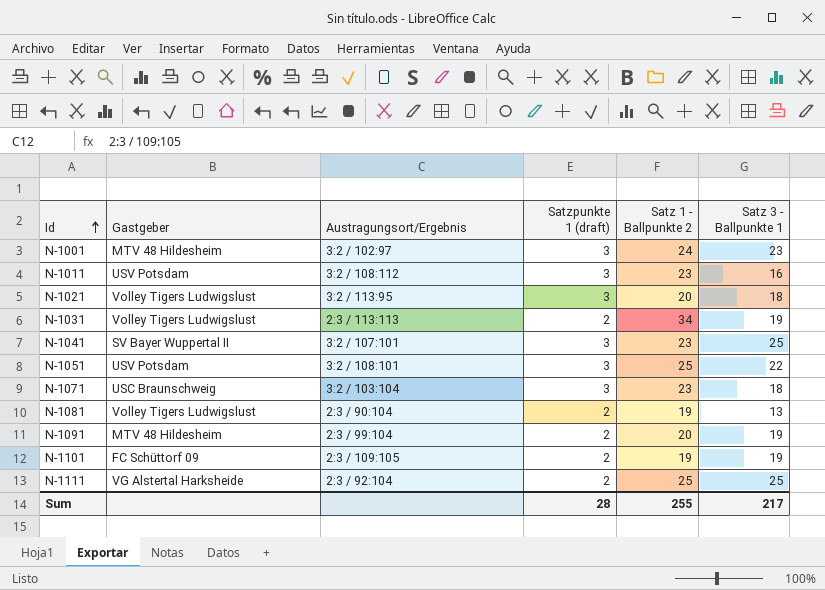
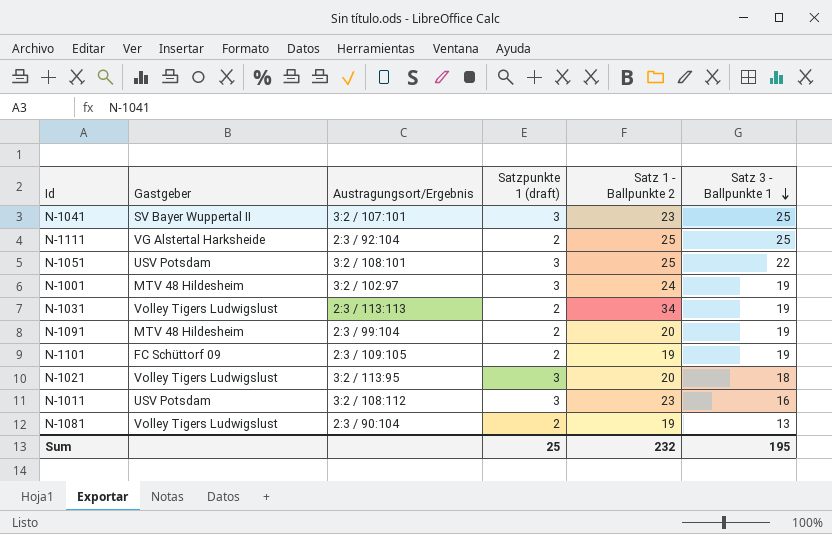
row order: Id ascending -> Satz 3 - Ballpunkte 1 descending
row N-1071: USC Braunschweig | 3:2 / 103:104 | 3 | 23 | 18 -> none
N-1001 | Satz 3 - Ballpunkte 1: 23 -> 19
Sum | Satzpunkte 1 (draft): 28 -> 25
Sum | Satz 1 - Ballpunkte 2: 255 -> 232
Sum | Satz 3 - Ballpunkte 1: 217 -> 195

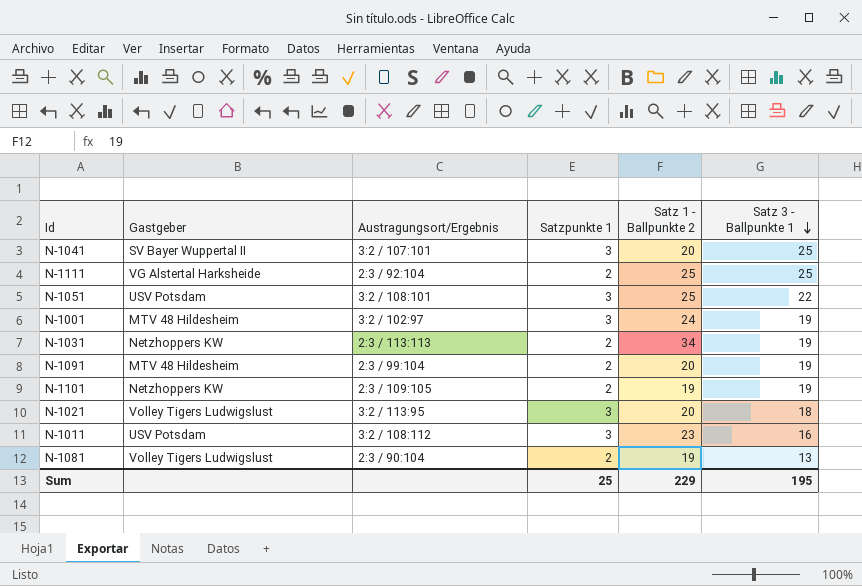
column name: Satzpunkte 1 (draft) -> Satzpunkte 1
N-1041 | Satz 1 - Ballpunkte 2: 23 -> 20
N-1031 | Gastgeber: Volley Tigers Ludwigslust -> Netzhoppers KW
N-1101 | Gastgeber: FC Schüttorf 09 -> Netzhoppers KW
Sum | Satz 1 - Ballpunkte 2: 232 -> 229

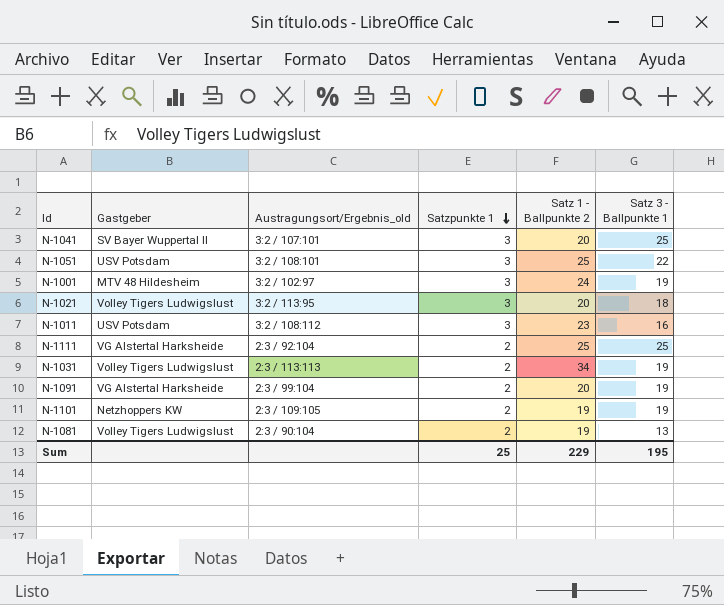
row order: Satz 3 - Ballpunkte 1 descending -> Satzpunkte 1 descending
column name: Austragungsort/Ergebnis -> Austragungsort/Ergebnis_old
N-1031 | Gastgeber: Netzhoppers KW -> Volley Tigers Ludwigslust
N-1091 | Gastgeber: MTV 48 Hildesheim -> VG Alstertal Harksheide

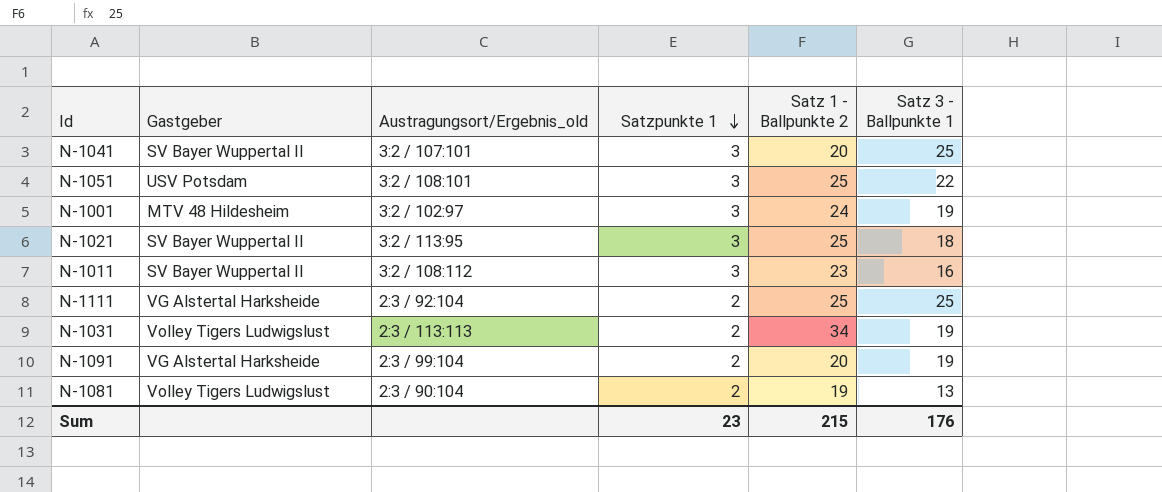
row N-1101: Netzhoppers KW | 2:3 / 109:105 | 2 | 19 | 19 -> none
N-1021 | Gastgeber: Volley Tigers Ludwigslust -> SV Bayer Wuppertal II
N-1021 | Satz 1 - Ballpunkte 2: 20 -> 25
N-1011 | Gastgeber: USV Potsdam -> SV Bayer Wuppertal II
Sum | Satzpunkte 1: 25 -> 23
Sum | Satz 1 - Ballpunkte 2: 229 -> 215
Sum | Satz 3 - Ballpunkte 1: 195 -> 176

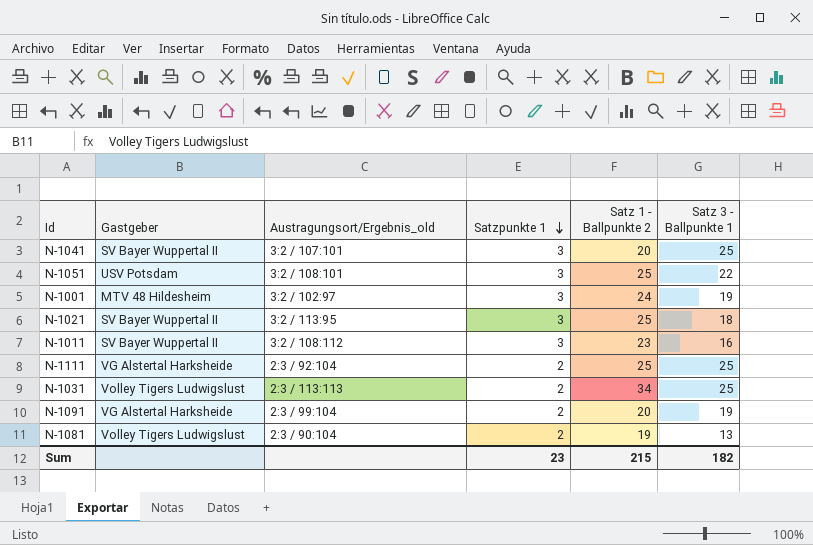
N-1031 | Satz 3 - Ballpunkte 1: 19 -> 25
Sum | Satz 3 - Ballpunkte 1: 176 -> 182

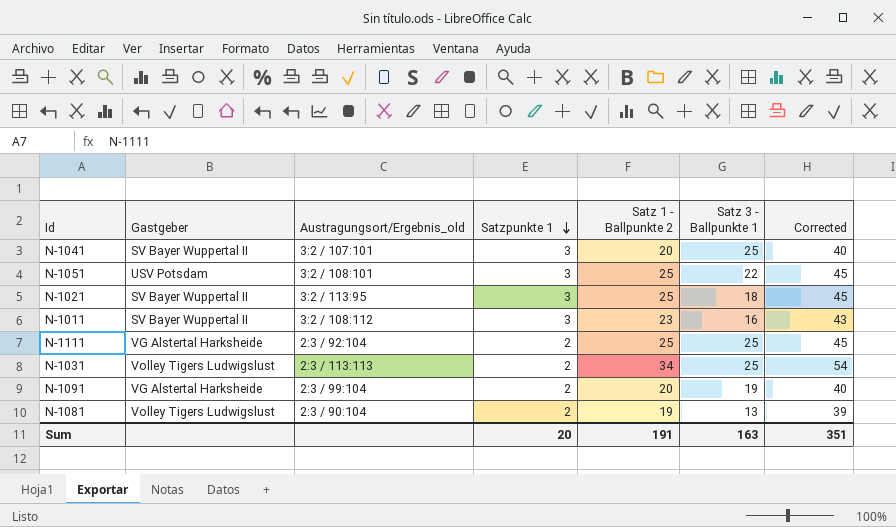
column Corrected | formula: none -> [Satz 1 - Ballpunkte 2] + 20
row N-1001: MTV 48 Hildesheim | 3:2 / 102:97 | 3 | 24 | 19 -> none
Sum | Satzpunkte 1: 23 -> 20
Sum | Satz 1 - Ballpunkte 2: 215 -> 191
Sum | Satz 3 - Ballpunkte 1: 182 -> 163

